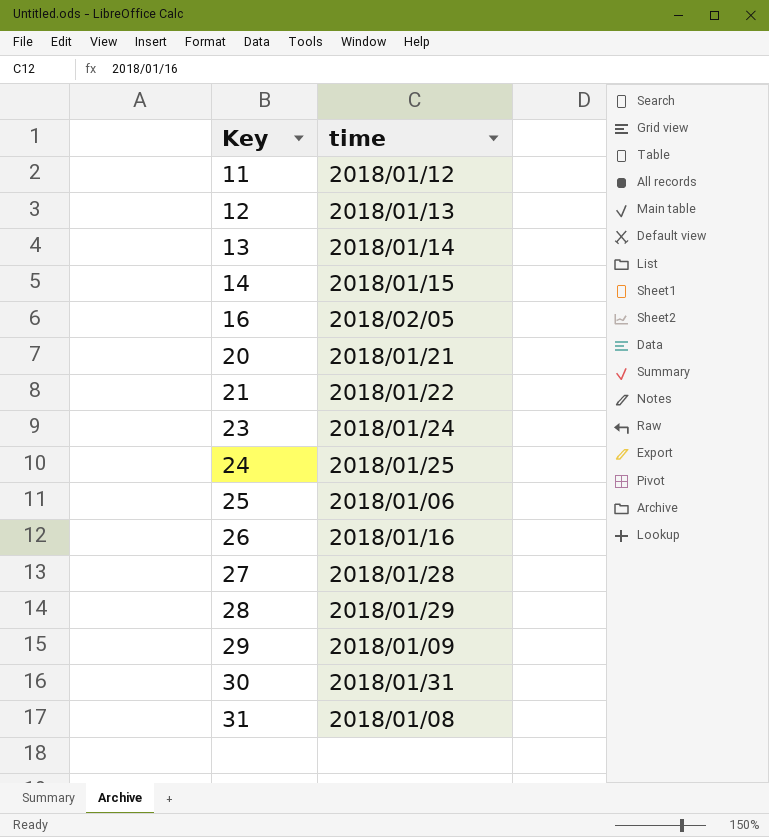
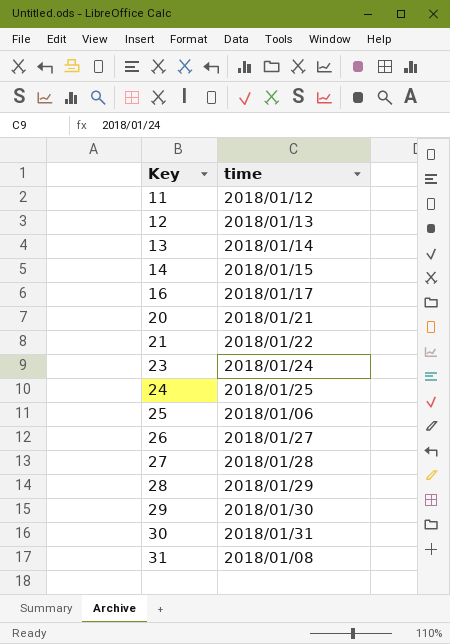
16 | time: 2018/02/05 -> 2018/01/17
26 | time: 2018/01/16 -> 2018/01/27
29 | time: 2018/01/09 -> 2018/01/30

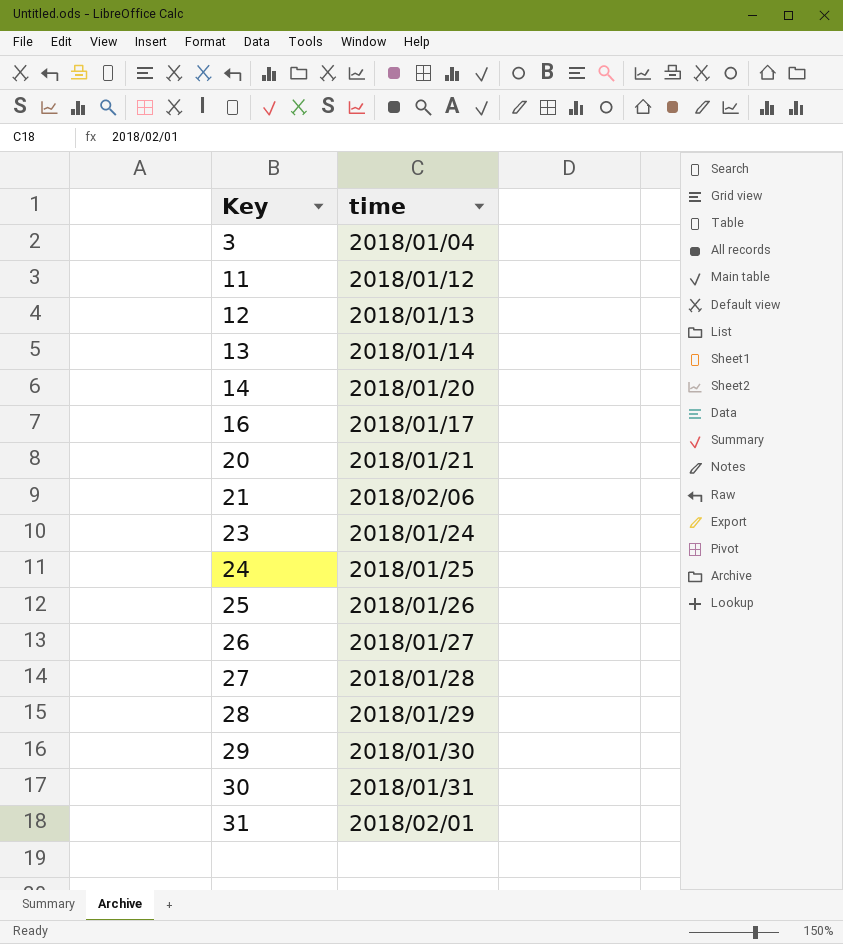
row 3: none -> 2018/01/04
14 | time: 2018/01/15 -> 2018/01/20
21 | time: 2018/01/22 -> 2018/02/06
25 | time: 2018/01/06 -> 2018/01/26
31 | time: 2018/01/08 -> 2018/02/01

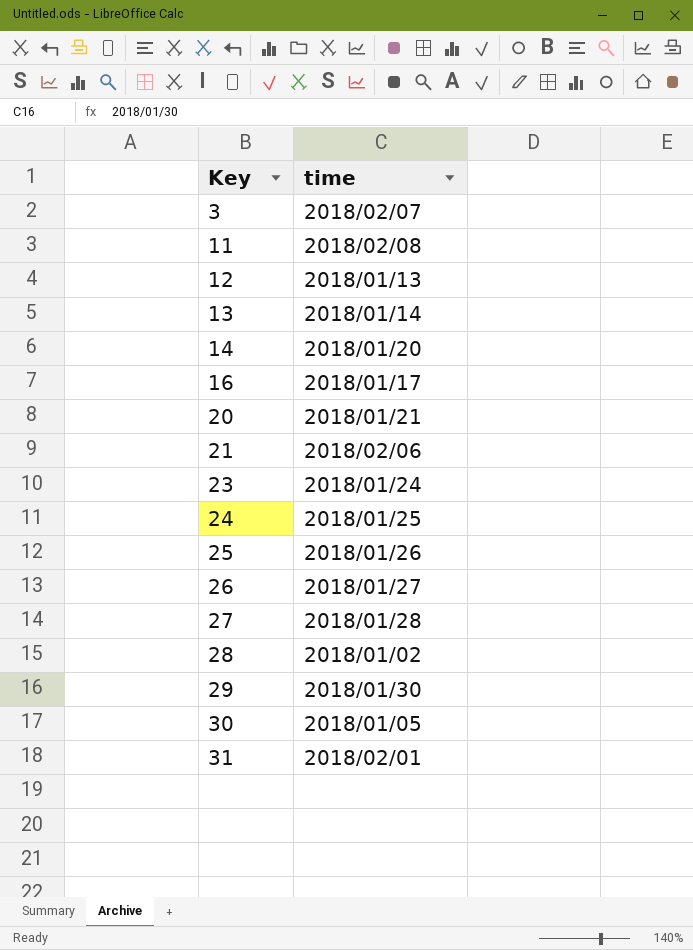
3 | time: 2018/01/04 -> 2018/02/07
11 | time: 2018/01/12 -> 2018/02/08
28 | time: 2018/01/29 -> 2018/01/02
30 | time: 2018/01/31 -> 2018/01/05

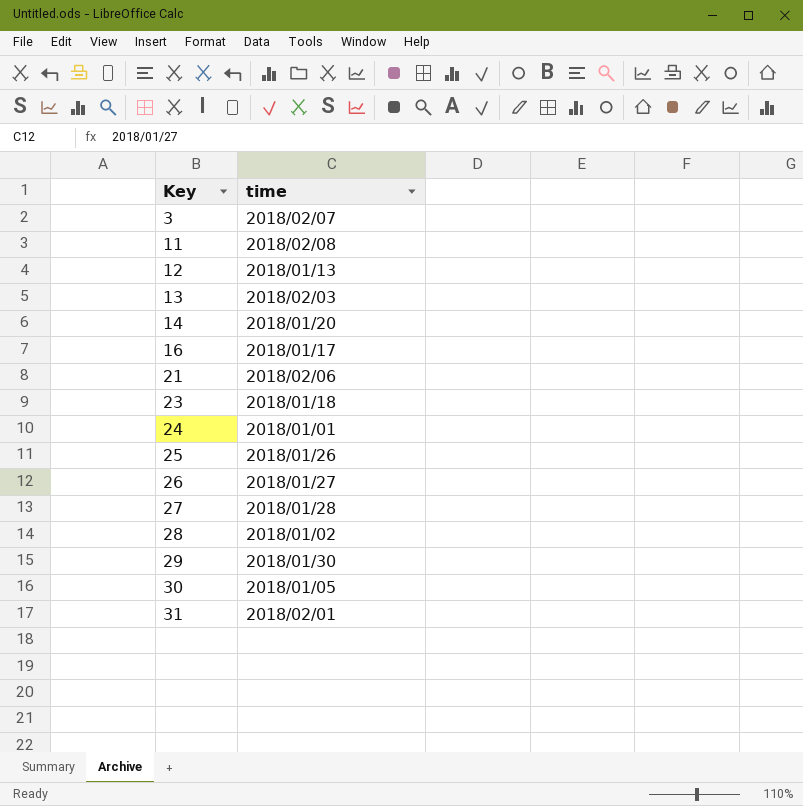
row 20: 2018/01/21 -> none
13 | time: 2018/01/14 -> 2018/02/03
23 | time: 2018/01/24 -> 2018/01/18
24 | time: 2018/01/25 -> 2018/01/01

